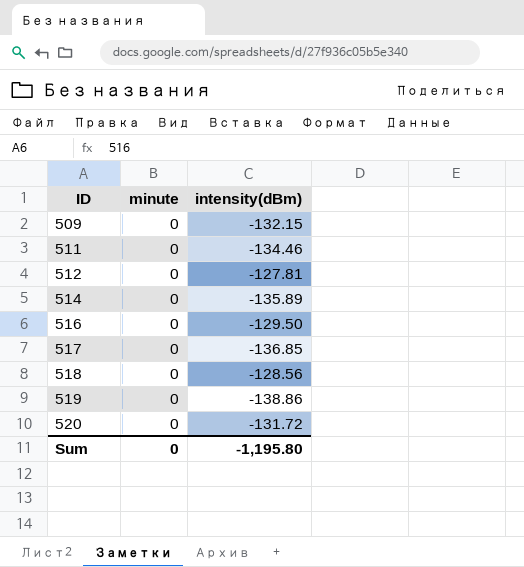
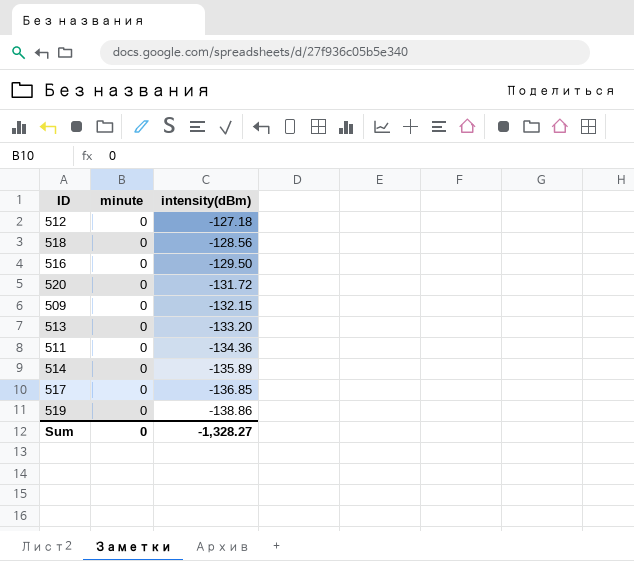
row order: ID ascending -> intensity(dBm) descending
512 | intensity(dBm): -127.81 -> -127.18
row 513: none -> 0 | -133.20
511 | intensity(dBm): -134.46 -> -134.36
Sum | intensity(dBm): -1,195.80 -> -1,328.27

